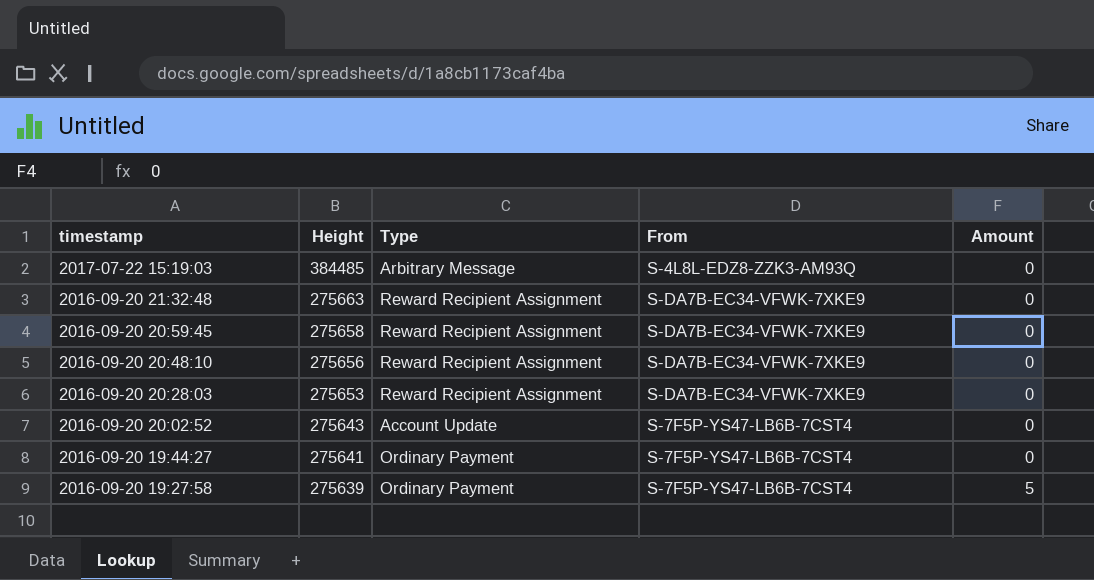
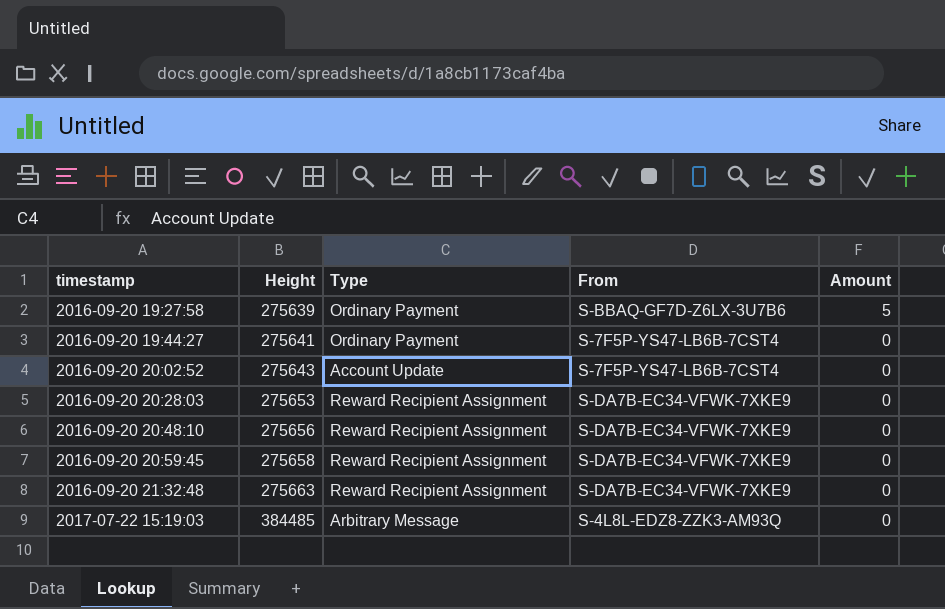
row order: timestamp descending -> timestamp ascending
2016-09-20 19:27:58 | From: S-7F5P-YS47-LB6B-7CST4 -> S-BBAQ-GF7D-Z6LX-3U7B6

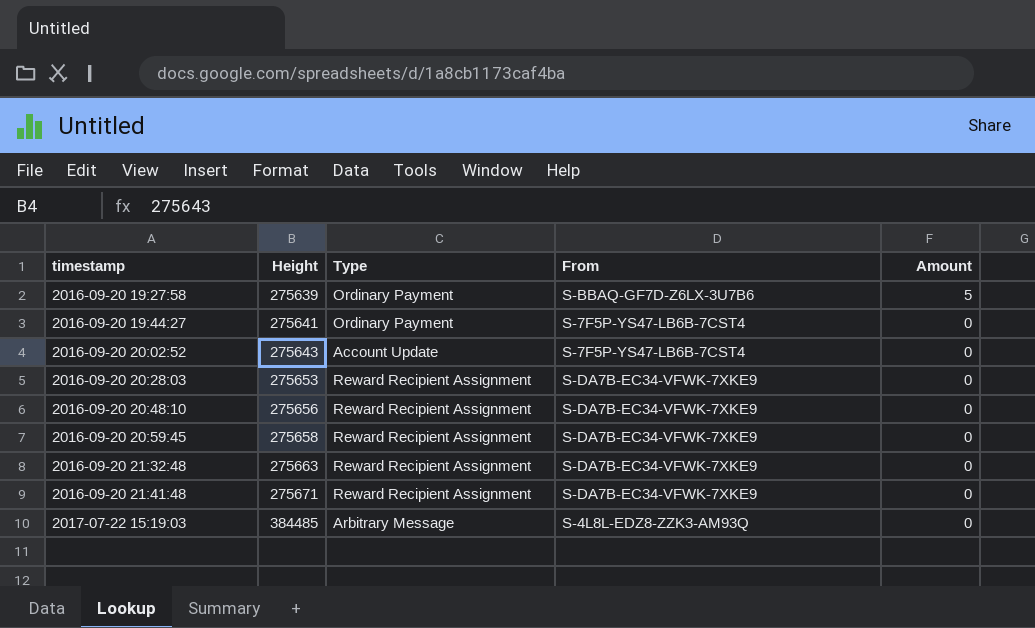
row 2016-09-20 21:41:48: none -> 275671 | Reward Recipient Assignment | S-DA7B-EC34-VFWK-7XKE9 | 0

